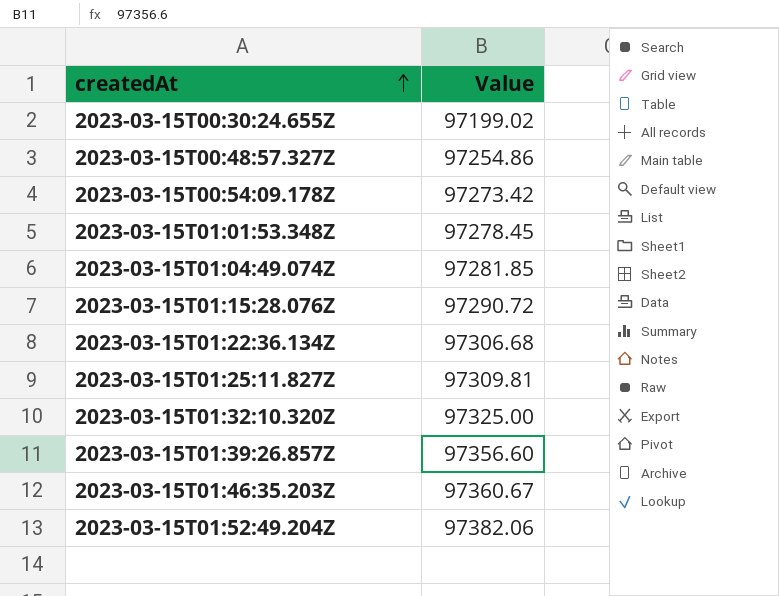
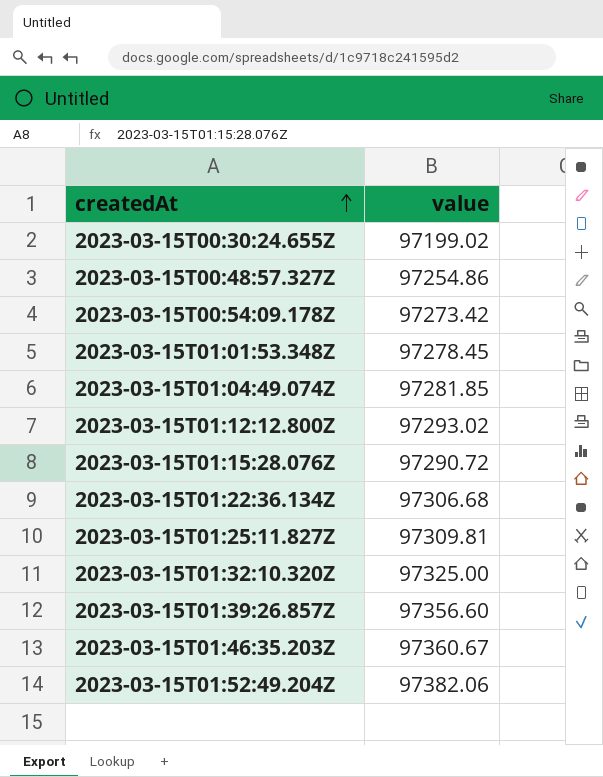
column name: Value -> value
row 2023-03-15T01:12:12.800Z: none -> 97293.02

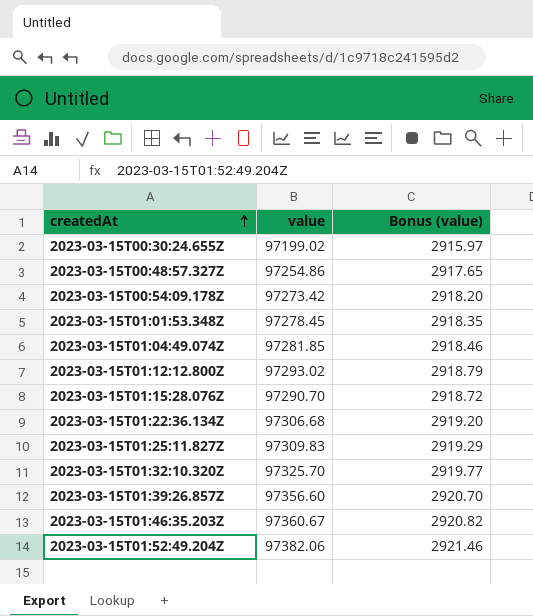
column Bonus (value) | formula: none -> [value] * 0.03
2023-03-15T01:15:28.076Z | value: 97290.72 -> 97290.70
2023-03-15T01:25:11.827Z | value: 97309.81 -> 97309.83
2023-03-15T01:32:10.320Z | value: 97325.00 -> 97325.70

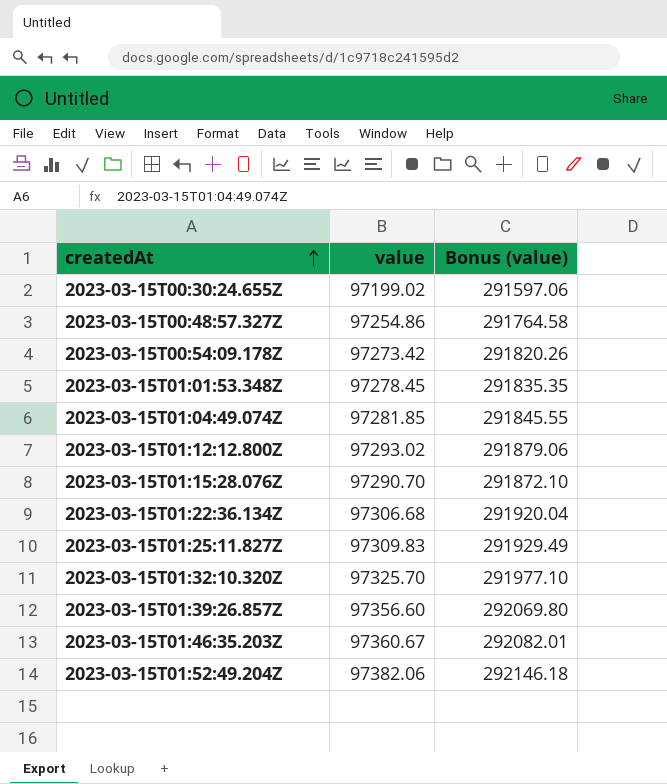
column Bonus (value) | formula: [value] * 0.03 -> [value] * 3

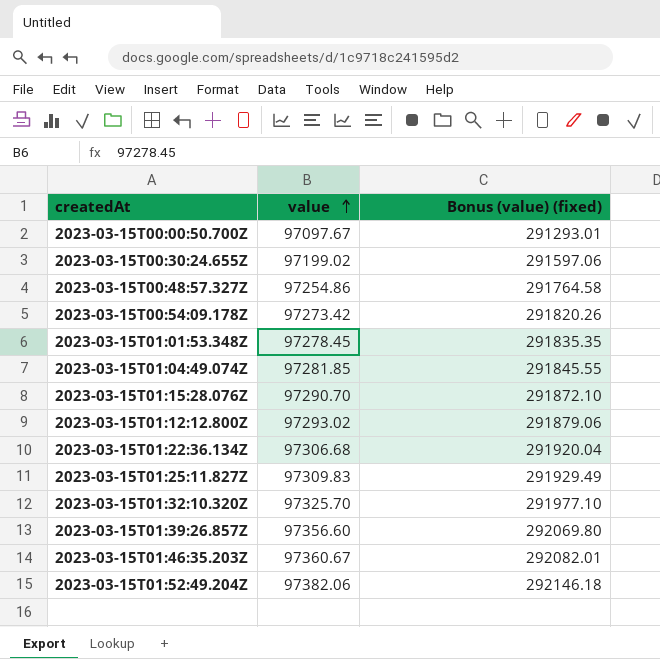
row order: createdAt ascending -> value ascending
column name: Bonus (value) -> Bonus (value) (fixed)
row 2023-03-15T00:00:50.700Z: none -> 97097.67 | 291293.01

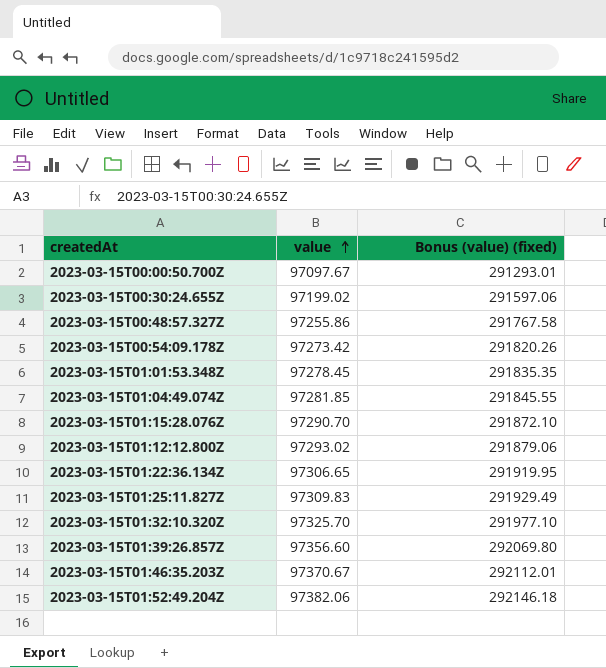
2023-03-15T00:48:57.327Z | value: 97254.86 -> 97255.86
2023-03-15T00:48:57.327Z | Bonus (value) (fixed): 291764.58 -> 291767.58
2023-03-15T01:22:36.134Z | value: 97306.68 -> 97306.65
2023-03-15T01:22:36.134Z | Bonus (value) (fixed): 291920.04 -> 291919.95
2023-03-15T01:46:35.203Z | value: 97360.67 -> 97370.67
2023-03-15T01:46:35.203Z | Bonus (value) (fixed): 292082.01 -> 292112.01

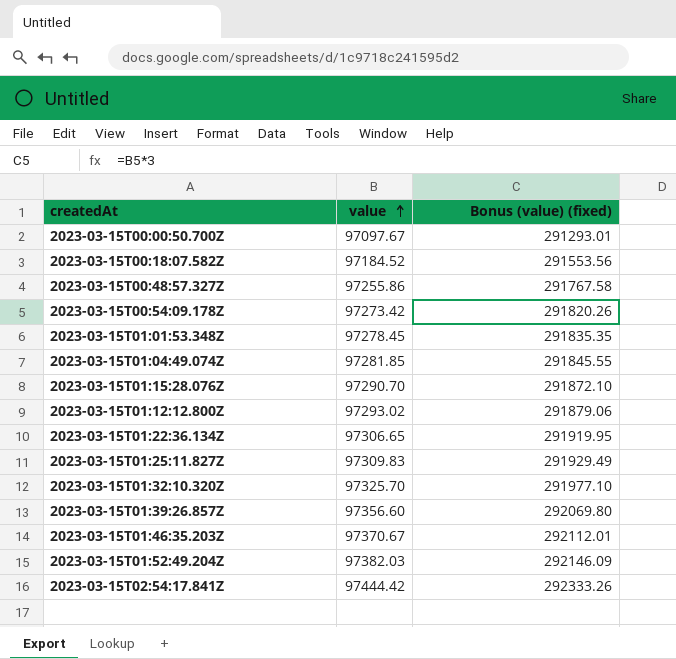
row 2023-03-15T00:30:24.655Z: 97199.02 | 291597.06 -> none
row 2023-03-15T00:18:07.582Z: none -> 97184.52 | 291553.56
2023-03-15T01:52:49.204Z | value: 97382.06 -> 97382.03
2023-03-15T01:52:49.204Z | Bonus (value) (fixed): 292146.18 -> 292146.09
row 2023-03-15T02:54:17.841Z: none -> 97444.42 | 292333.26

